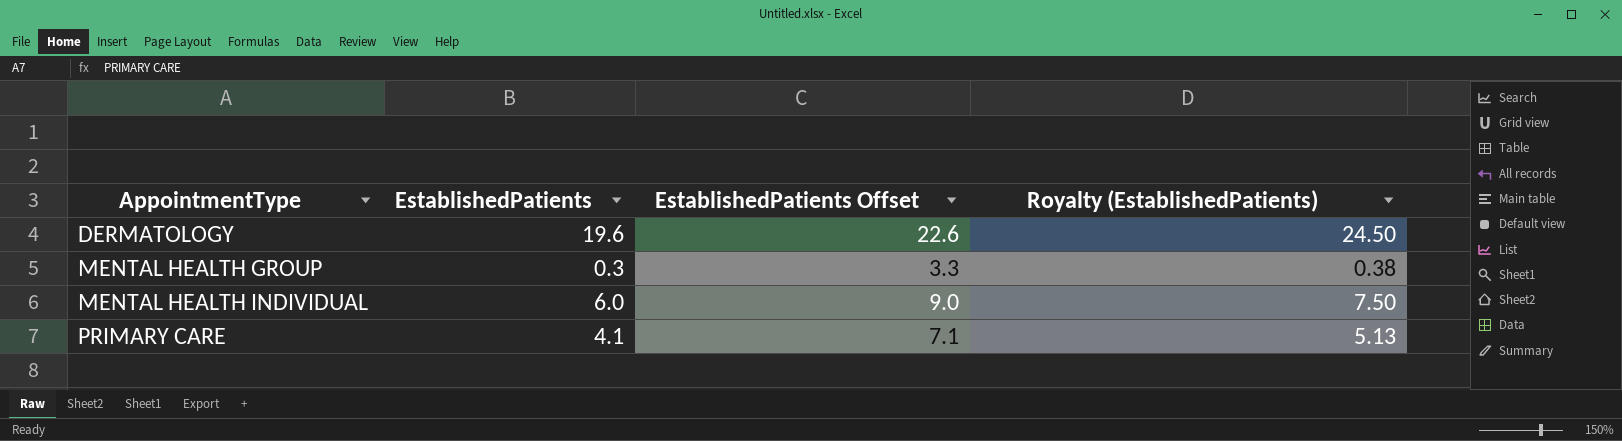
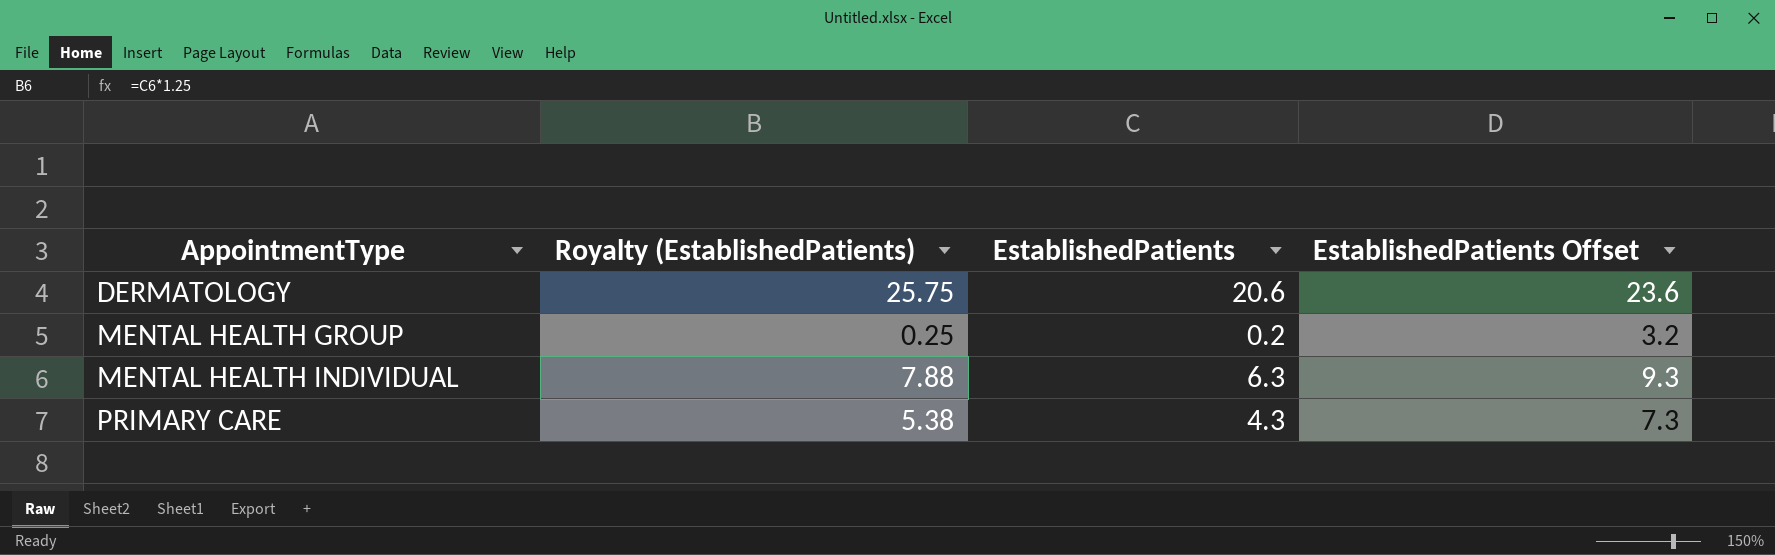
column Royalty (EstablishedPatients) | position: 4 -> 2
DERMATOLOGY | Royalty (EstablishedPatients): 24.50 -> 25.75
DERMATOLOGY | EstablishedPatients: 19.6 -> 20.6
DERMATOLOGY | EstablishedPatients Offset: 22.6 -> 23.6
MENTAL HEALTH GROUP | Royalty (EstablishedPatients): 0.38 -> 0.25
MENTAL HEALTH GROUP | EstablishedPatients: 0.3 -> 0.2
MENTAL HEALTH GROUP | EstablishedPatients Offset: 3.3 -> 3.2
MENTAL HEALTH INDIVIDUAL | Royalty (EstablishedPatients): 7.50 -> 7.88
MENTAL HEALTH INDIVIDUAL | EstablishedPatients: 6.0 -> 6.3
MENTAL HEALTH INDIVIDUAL | EstablishedPatients Offset: 9.0 -> 9.3
PRIMARY CARE | Royalty (EstablishedPatients): 5.13 -> 5.38
PRIMARY CARE | EstablishedPatients: 4.1 -> 4.3
PRIMARY CARE | EstablishedPatients Offset: 7.1 -> 7.3

